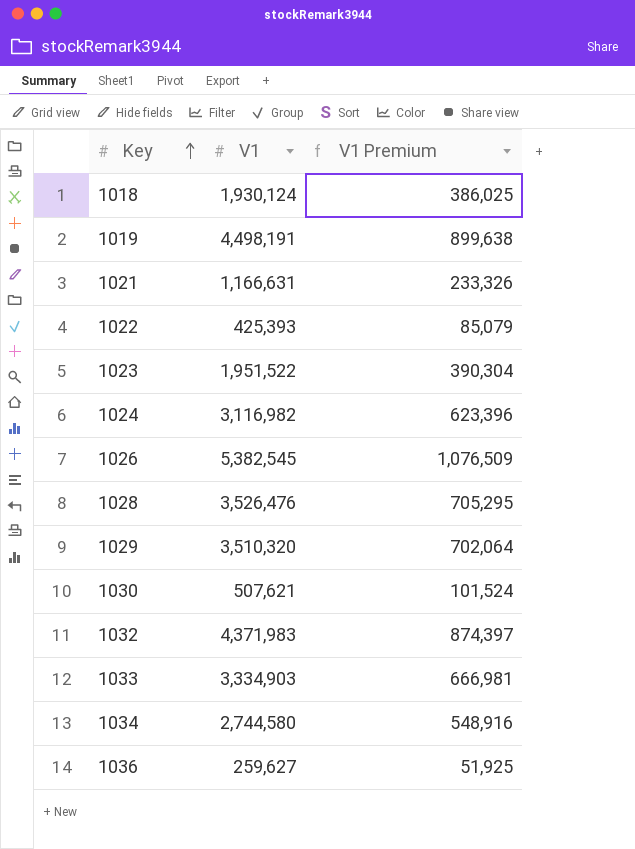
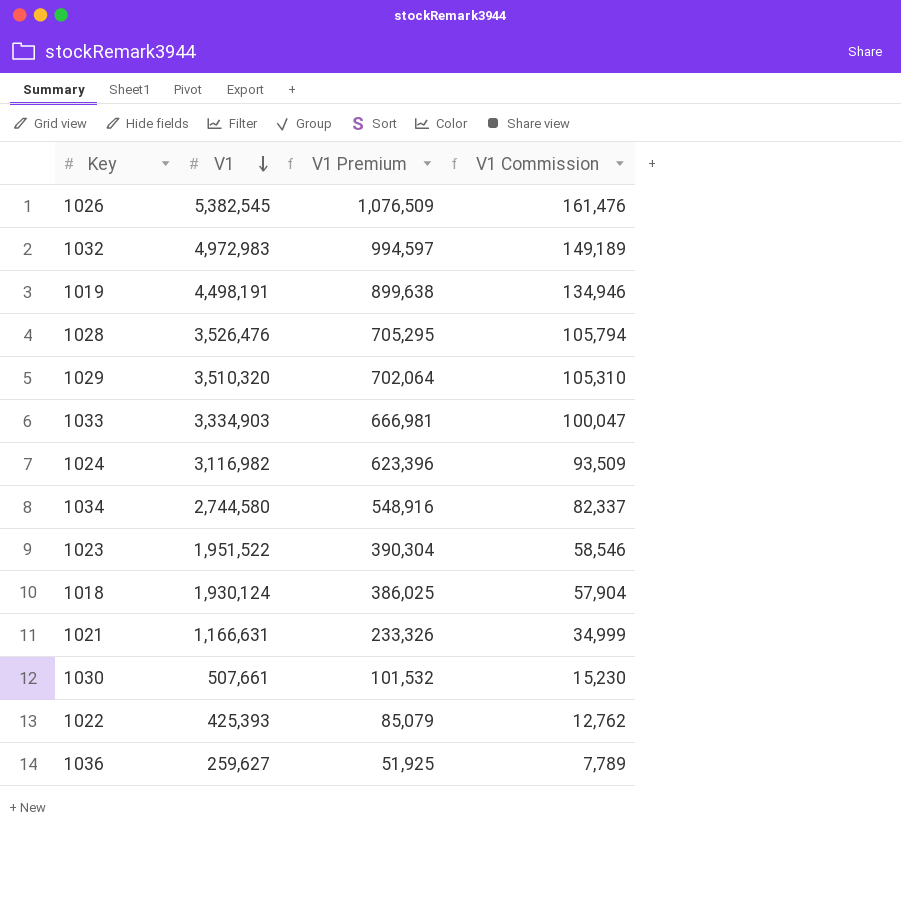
row order: Key ascending -> V1 descending
column V1 Commission | formula: none -> [V1] * 0.03
1032 | V1: 4,371,983 -> 4,972,983
1032 | V1 Premium: 874,397 -> 994,597
1030 | V1: 507,621 -> 507,661
1030 | V1 Premium: 101,524 -> 101,532

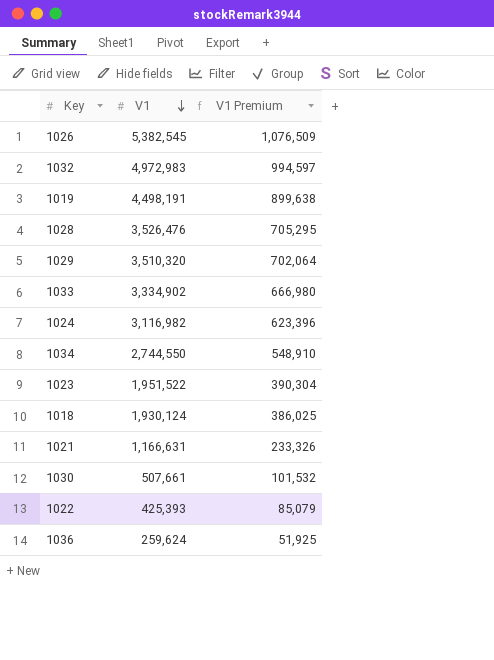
column V1 Commission | formula: [V1] * 0.03 -> none
1033 | V1: 3,334,903 -> 3,334,902
1033 | V1 Premium: 666,981 -> 666,980
1034 | V1: 2,744,580 -> 2,744,550
1034 | V1 Premium: 548,916 -> 548,910
1036 | V1: 259,627 -> 259,624

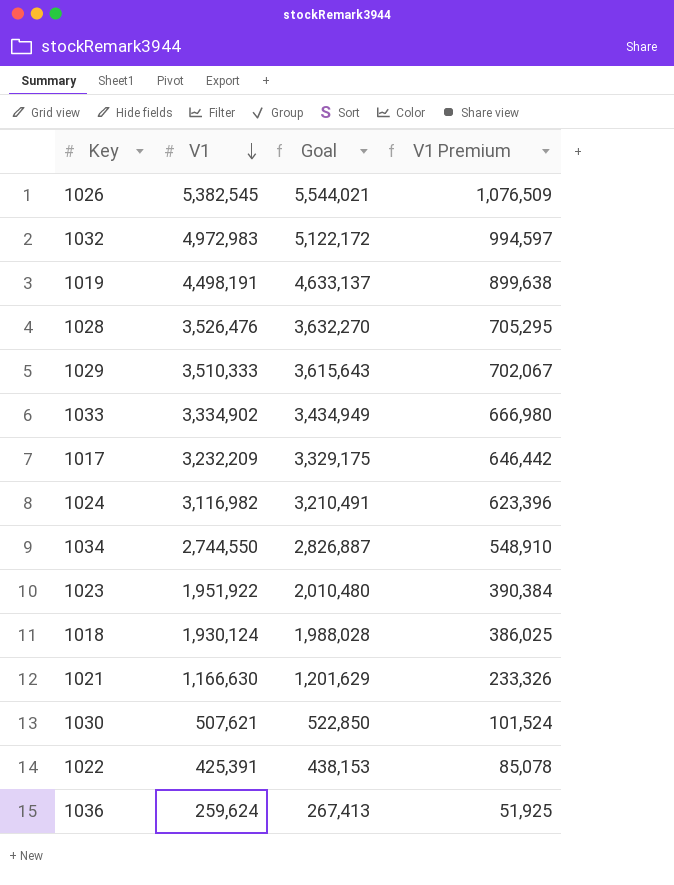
column Goal | formula: none -> [V1] * 1.03
1029 | V1: 3,510,320 -> 3,510,333
1029 | V1 Premium: 702,064 -> 702,067
row 1017: none -> 3,232,209 | 3,329,175 | 646,442
1023 | V1: 1,951,522 -> 1,951,922
1023 | V1 Premium: 390,304 -> 390,384
1021 | V1: 1,166,631 -> 1,166,630
1030 | V1: 507,661 -> 507,621
1030 | V1 Premium: 101,532 -> 101,524
1022 | V1: 425,393 -> 425,391
1022 | V1 Premium: 85,079 -> 85,078

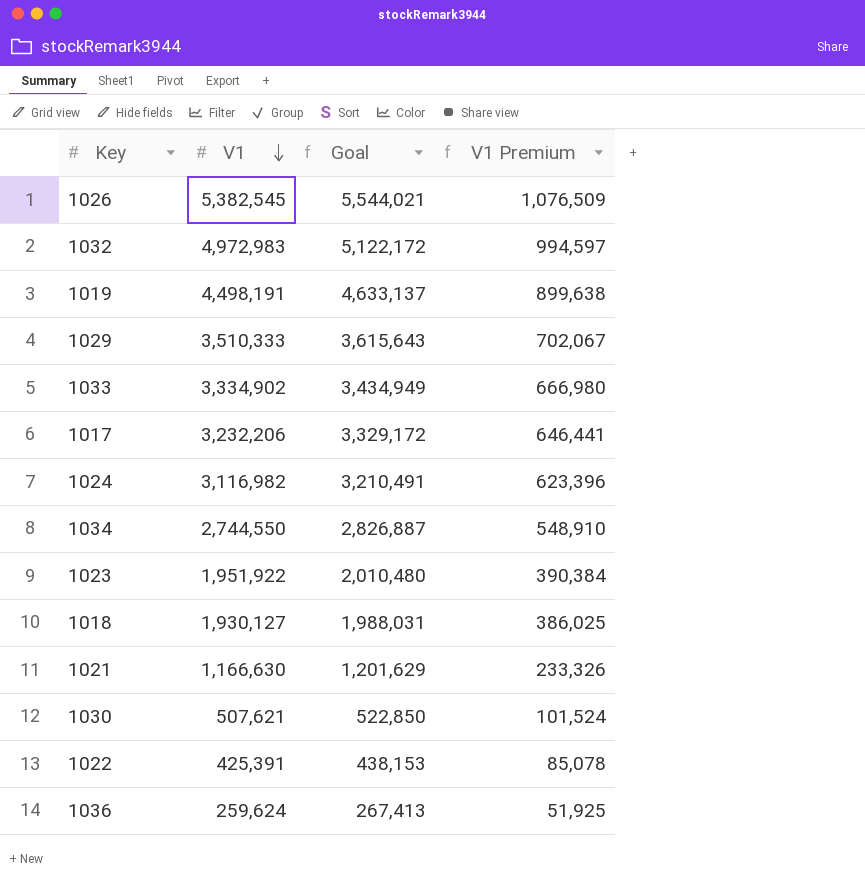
row 1028: 3,526,476 | 3,632,270 | 705,295 -> none
1017 | V1: 3,232,209 -> 3,232,206
1017 | Goal: 3,329,175 -> 3,329,172
1017 | V1 Premium: 646,442 -> 646,441
1018 | V1: 1,930,124 -> 1,930,127
1018 | Goal: 1,988,028 -> 1,988,031

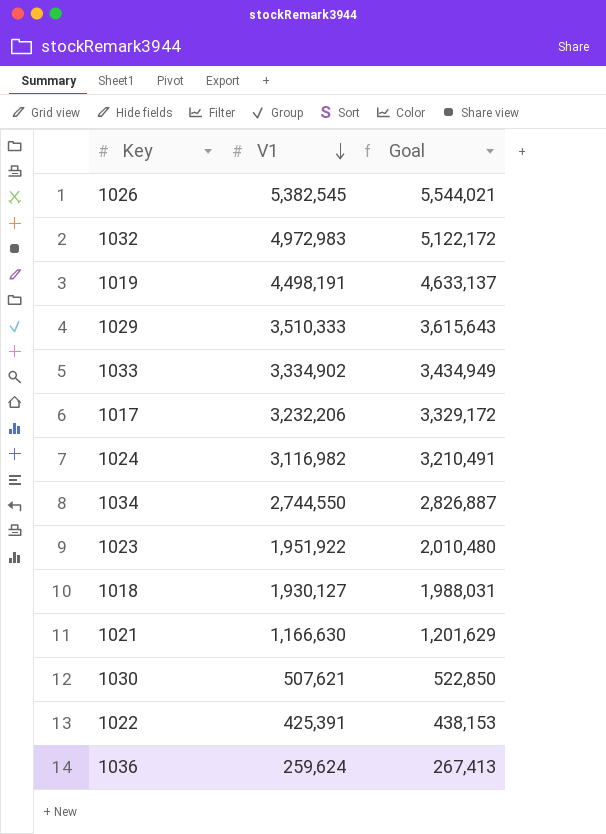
column V1 Premium | formula: [V1] * 0.2 -> none

